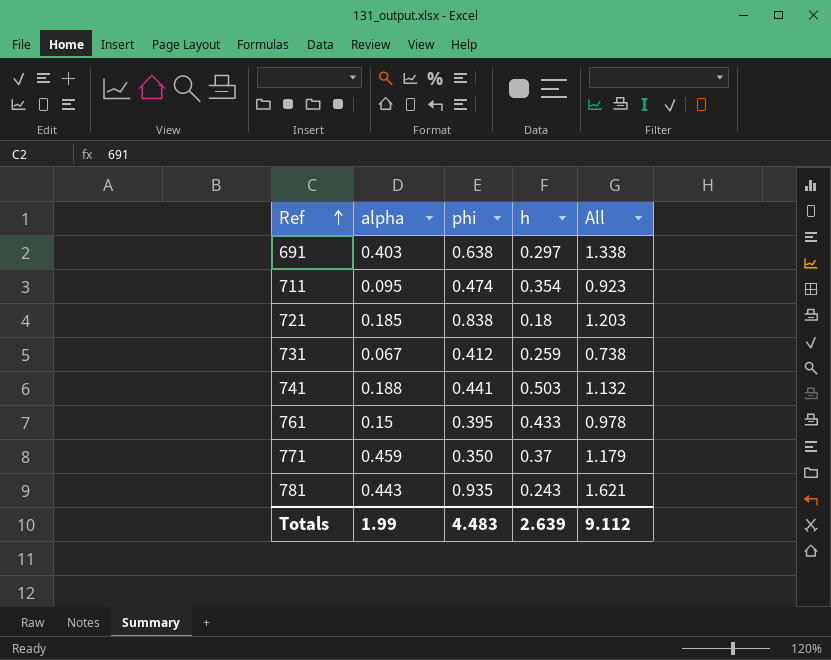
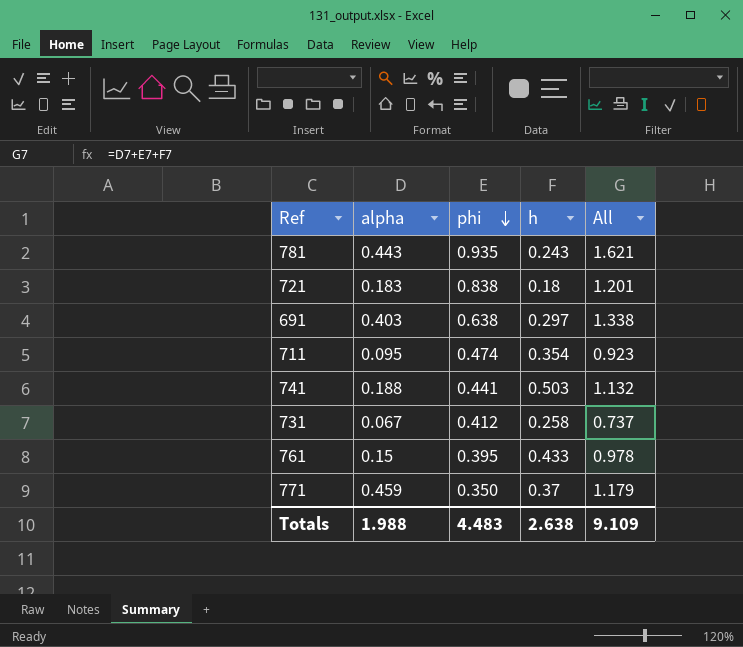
row order: Ref ascending -> phi descending
721 | alpha: 0.185 -> 0.183
721 | All: 1.203 -> 1.201
731 | h: 0.259 -> 0.258
731 | All: 0.738 -> 0.737
Totals | alpha: 1.99 -> 1.988
Totals | h: 2.639 -> 2.638
Totals | All: 9.112 -> 9.109

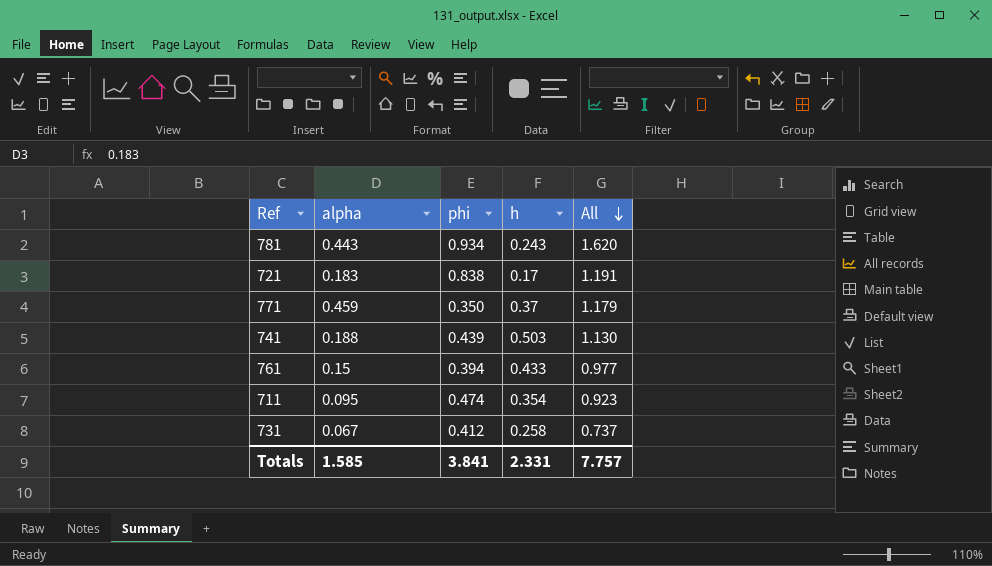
row order: phi descending -> All descending
row 691: 0.403 | 0.638 | 0.297 | 1.338 -> none
781 | phi: 0.935 -> 0.934
781 | All: 1.621 -> 1.620
721 | h: 0.18 -> 0.17
721 | All: 1.201 -> 1.191
741 | phi: 0.441 -> 0.439
741 | All: 1.132 -> 1.130
761 | phi: 0.395 -> 0.394
761 | All: 0.978 -> 0.977
Totals | alpha: 1.988 -> 1.585
Totals | phi: 4.483 -> 3.841
Totals | h: 2.638 -> 2.331
Totals | All: 9.109 -> 7.757

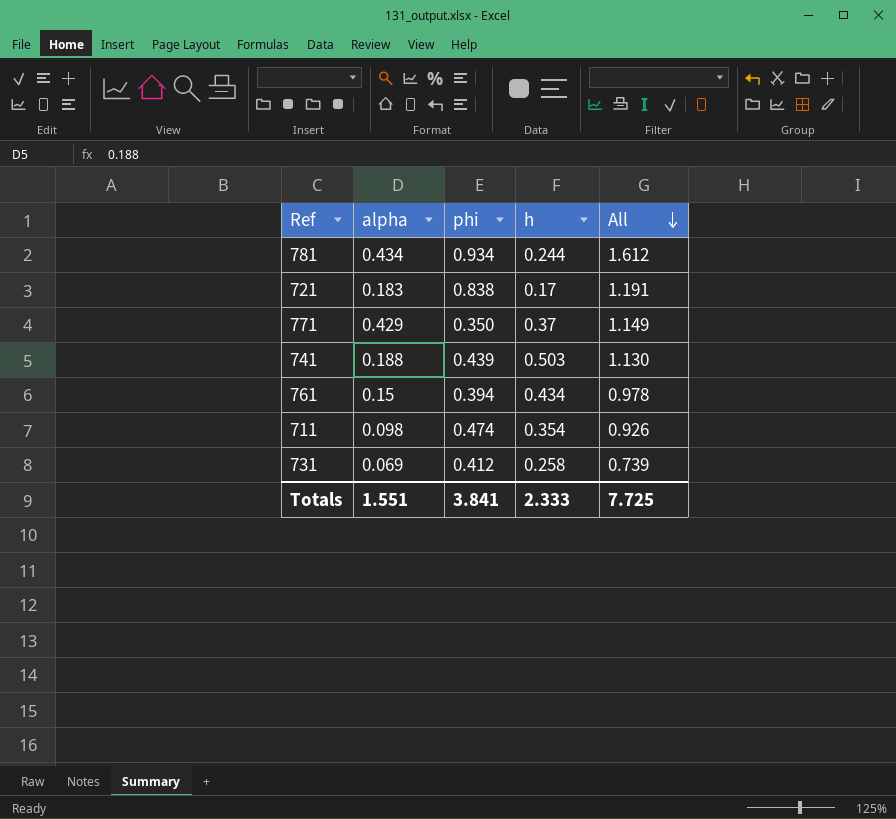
781 | alpha: 0.443 -> 0.434
781 | h: 0.243 -> 0.244
781 | All: 1.620 -> 1.612
771 | alpha: 0.459 -> 0.429
771 | All: 1.179 -> 1.149
761 | h: 0.433 -> 0.434
761 | All: 0.977 -> 0.978
711 | alpha: 0.095 -> 0.098
711 | All: 0.923 -> 0.926
731 | alpha: 0.067 -> 0.069
731 | All: 0.737 -> 0.739
Totals | alpha: 1.585 -> 1.551
Totals | h: 2.331 -> 2.333
Totals | All: 7.757 -> 7.725

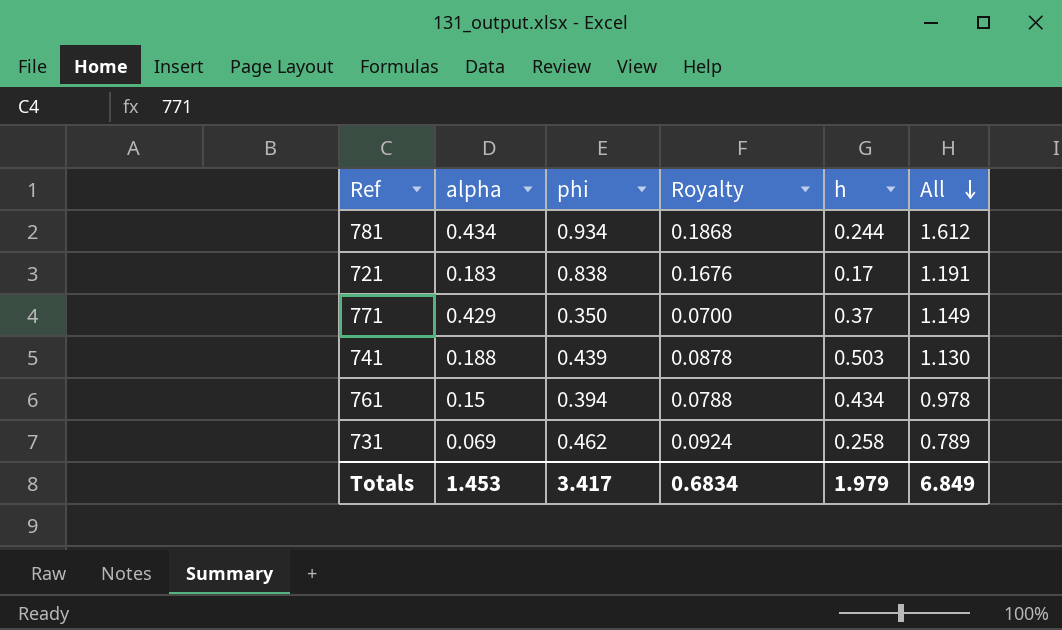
column Royalty | formula: none -> [phi] * 0.2
row 711: 0.098 | 0.474 | 0.354 | 0.926 -> none
731 | phi: 0.412 -> 0.462
731 | All: 0.739 -> 0.789
Totals | alpha: 1.551 -> 1.453
Totals | phi: 3.841 -> 3.417
Totals | h: 2.333 -> 1.979
Totals | All: 7.725 -> 6.849

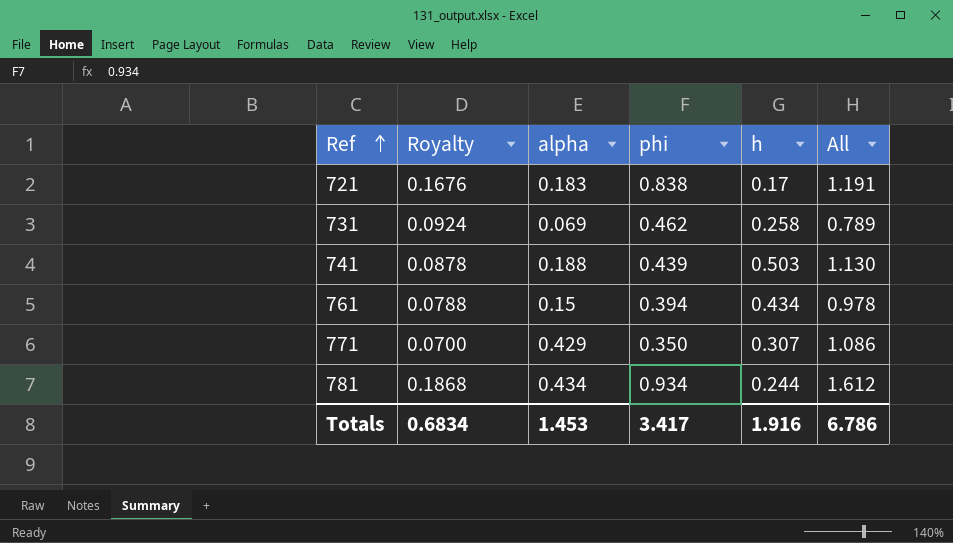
row order: All descending -> Ref ascending
column Royalty | position: 4 -> 2
771 | h: 0.37 -> 0.307
771 | All: 1.149 -> 1.086
Totals | h: 1.979 -> 1.916
Totals | All: 6.849 -> 6.786

